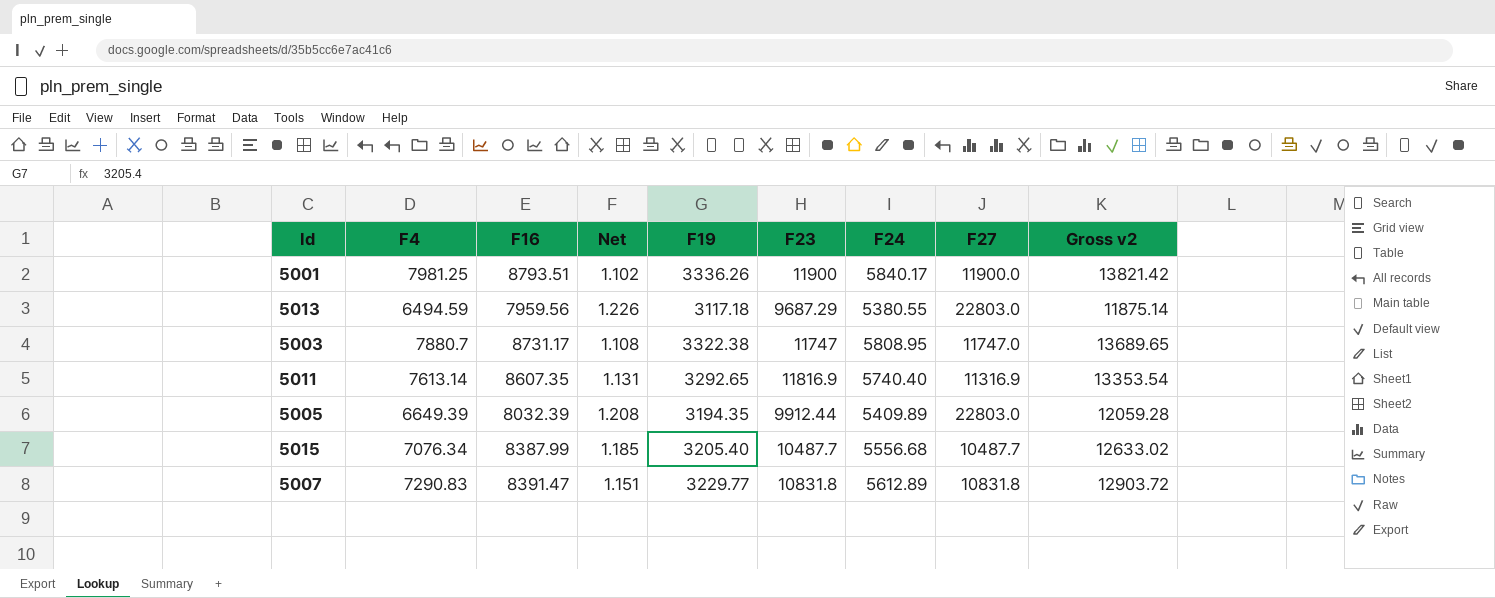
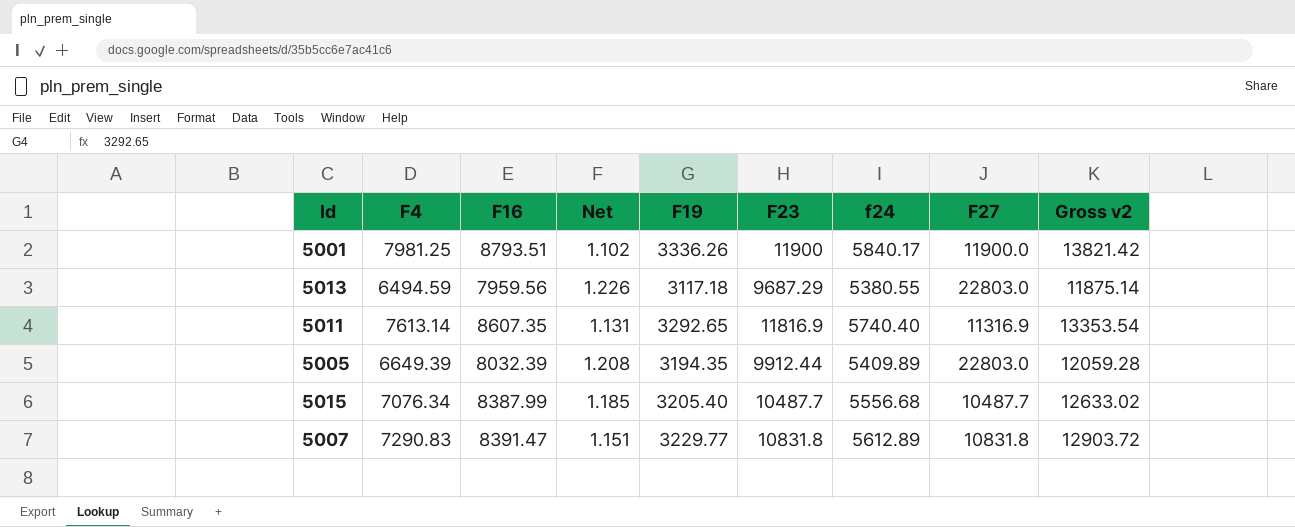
column name: F24 -> f24
row 5003: 7880.7 | 8731.17 | 1.108 | 3322.38 | 11747 | 5808.95 | 11747.0 | 13689.65 -> none

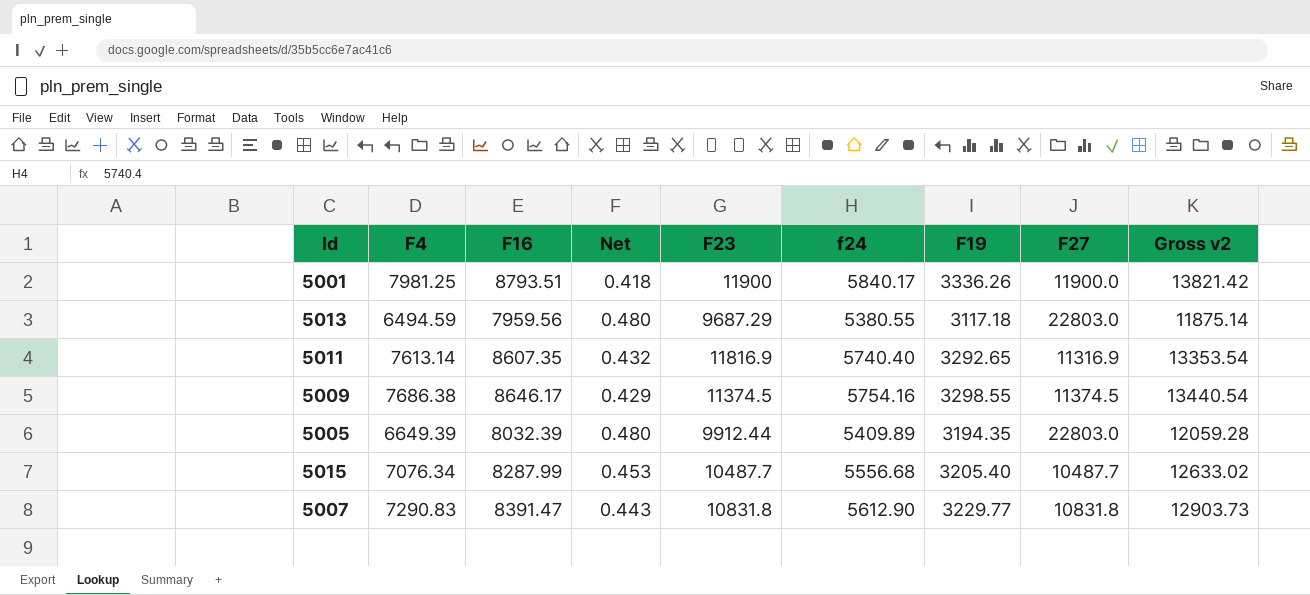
column Net | formula: [F16] / [F4] -> [F19] / [F4]
column F19 | position: 5 -> 7
row 5009: none -> 7686.38 | 8646.17 | 0.429 | 11374.5 | 5754.16 | 3298.55 | 11374.5 | 13440.54
5015 | F16: 8387.99 -> 8287.99
5007 | f24: 5612.89 -> 5612.90
5007 | Gross v2: 12903.72 -> 12903.73

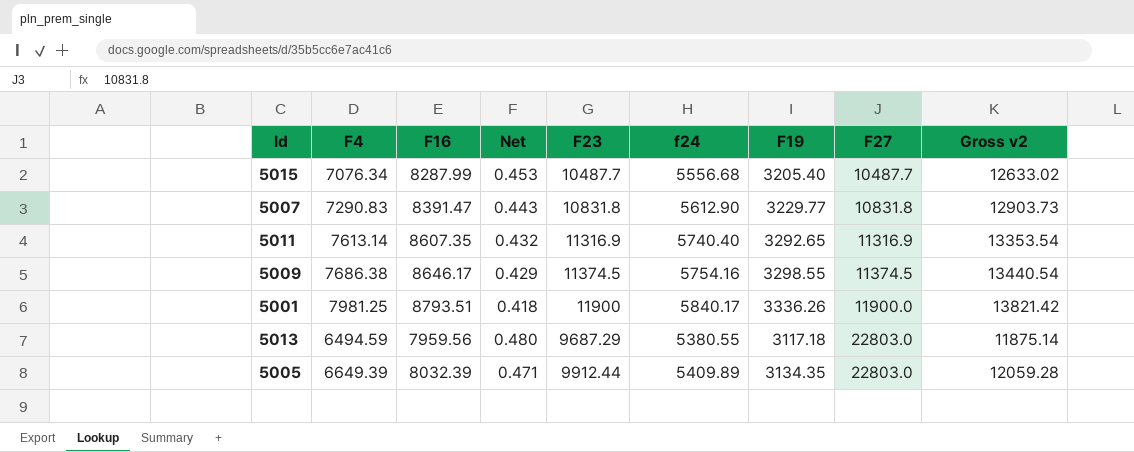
row order: none -> F27 ascending
5011 | F23: 11816.9 -> 11316.9
5005 | Net: 0.480 -> 0.471
5005 | F19: 3194.35 -> 3134.35

